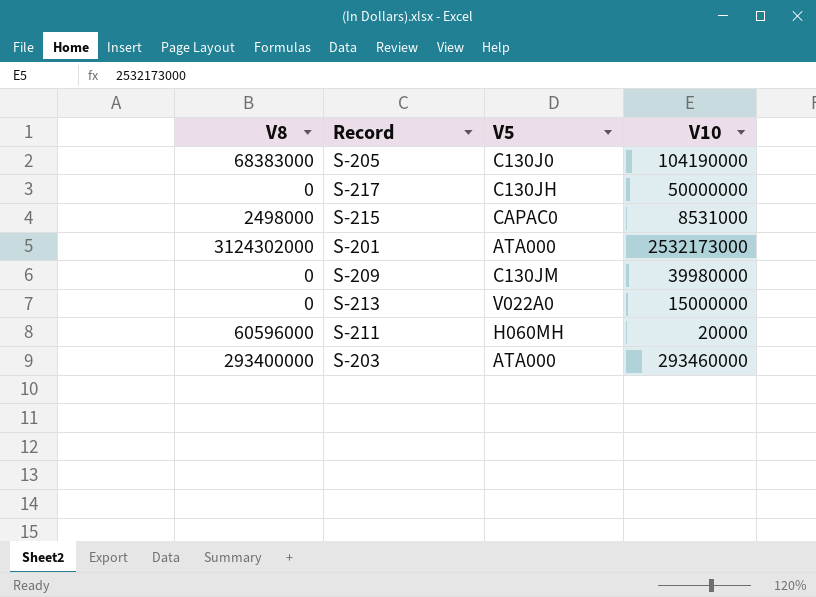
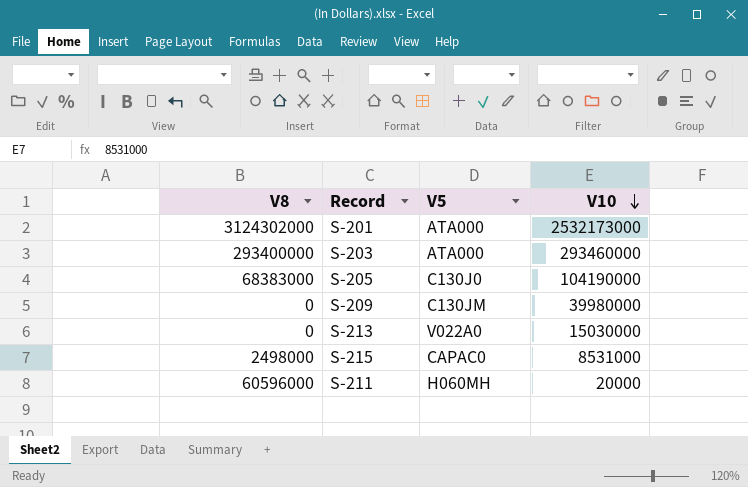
row order: none -> V10 descending
row S-217: 0 | C130JH | 50000000 -> none
S-213 | V10: 15000000 -> 15030000

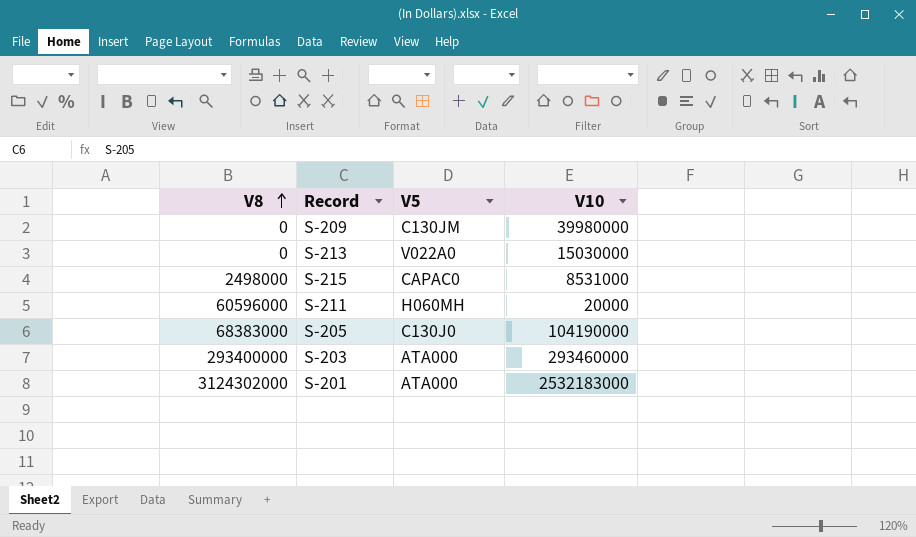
row order: V10 descending -> V8 ascending
S-201 | V10: 2532173000 -> 2532183000

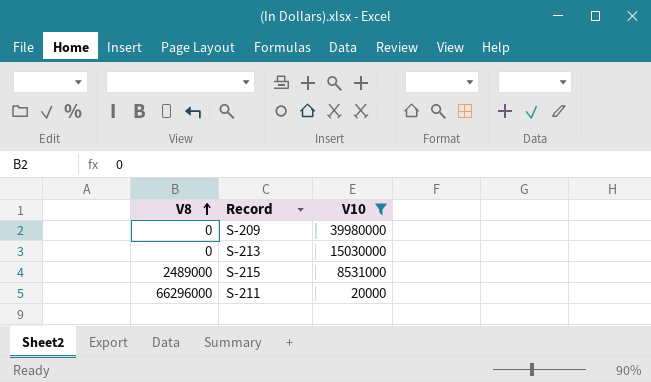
filter: none -> V10 <= 39980000
column V5 | position: 3 -> none
S-215 | V8: 2498000 -> 2489000
S-211 | V8: 60596000 -> 66296000

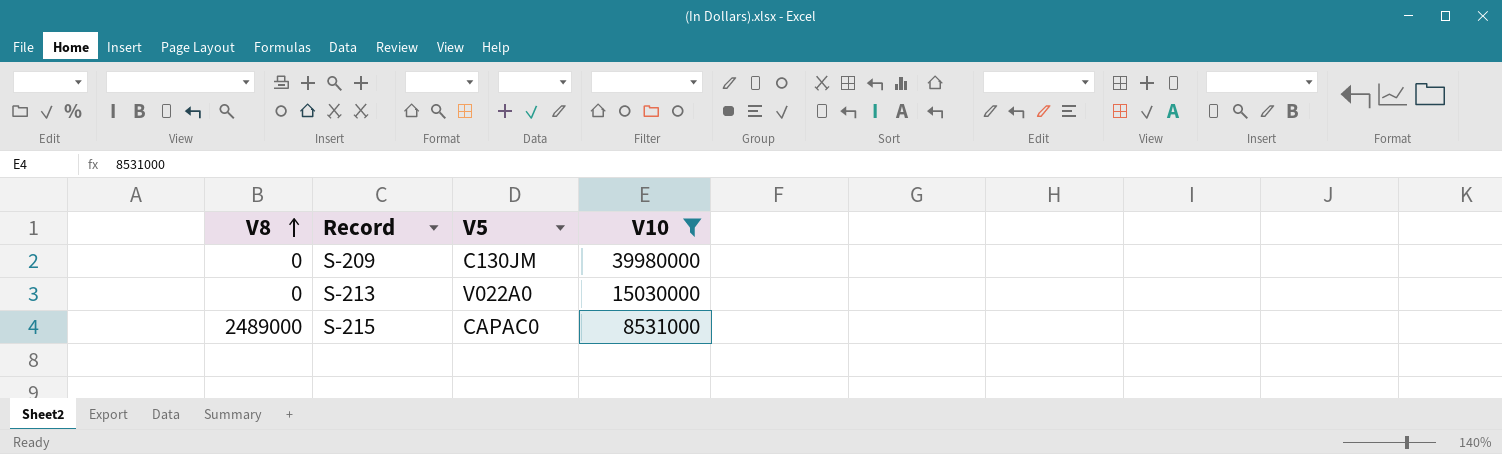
column V5 | position: none -> 3
row S-211: 66296000 | 20000 -> none

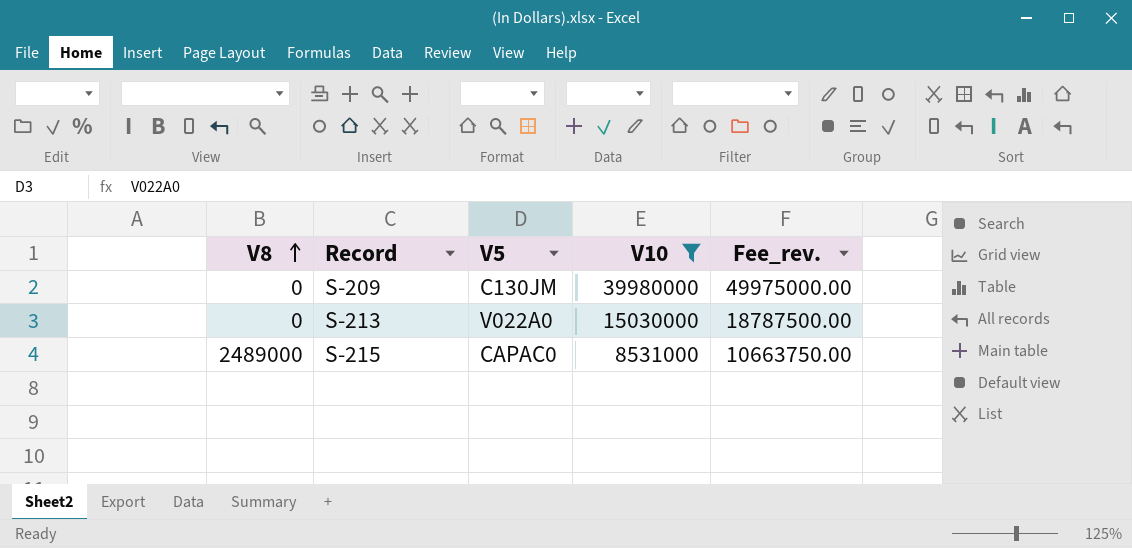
column Fee_rev. | formula: none -> [V10] * 1.25

